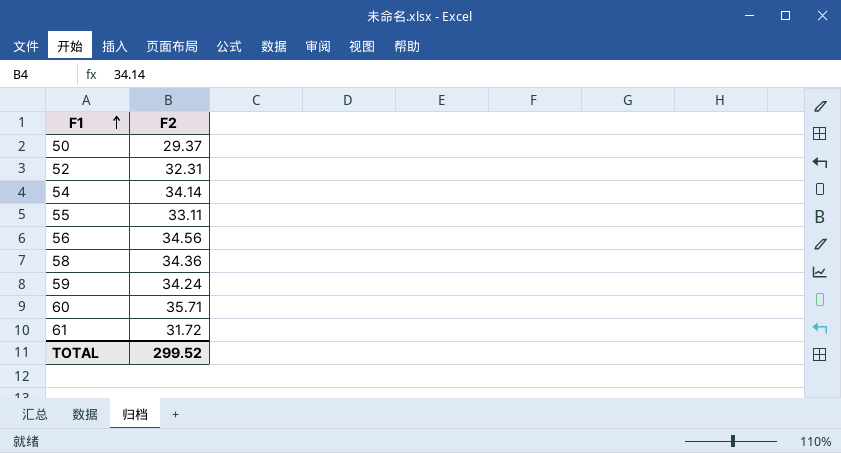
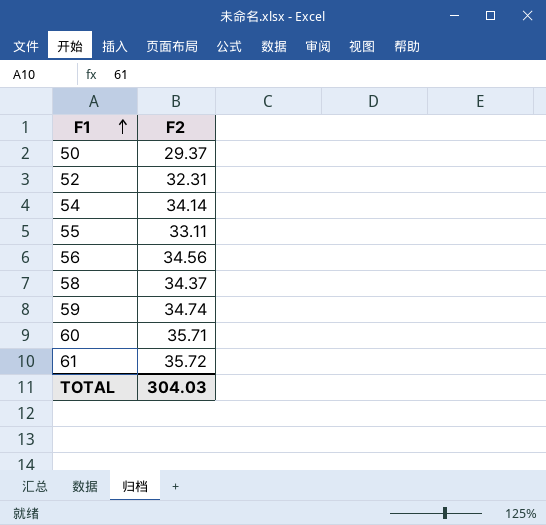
58 | F2: 34.36 -> 34.37
59 | F2: 34.24 -> 34.74
61 | F2: 31.72 -> 35.72
TOTAL | F2: 299.52 -> 304.03

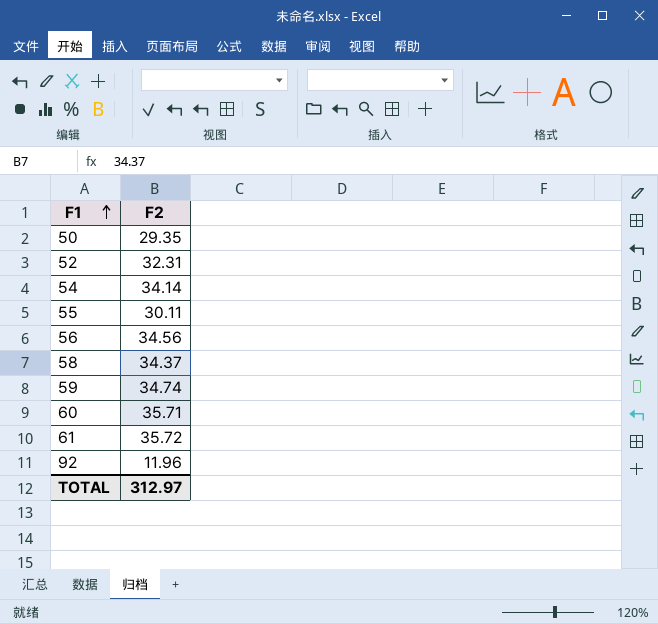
50 | F2: 29.37 -> 29.35
55 | F2: 33.11 -> 30.11
row 92: none -> 11.96
TOTAL | F2: 304.03 -> 312.97

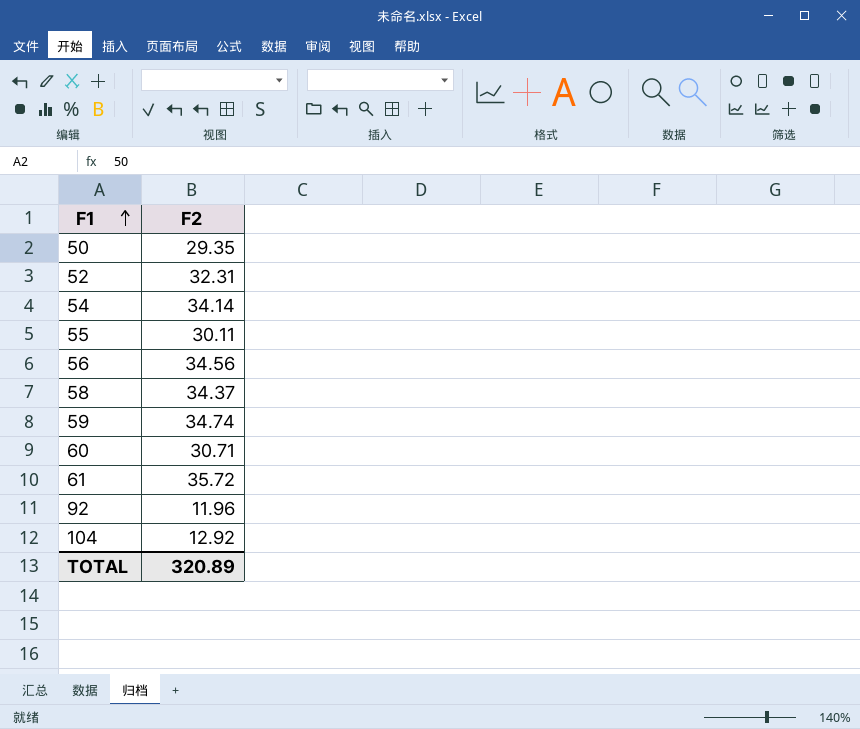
60 | F2: 35.71 -> 30.71
row 104: none -> 12.92
TOTAL | F2: 312.97 -> 320.89

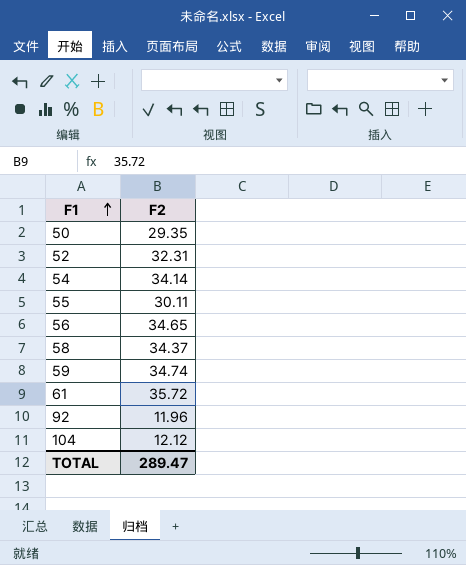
row 60: 30.71 -> none
56 | F2: 34.56 -> 34.65
104 | F2: 12.92 -> 12.12
TOTAL | F2: 320.89 -> 289.47

